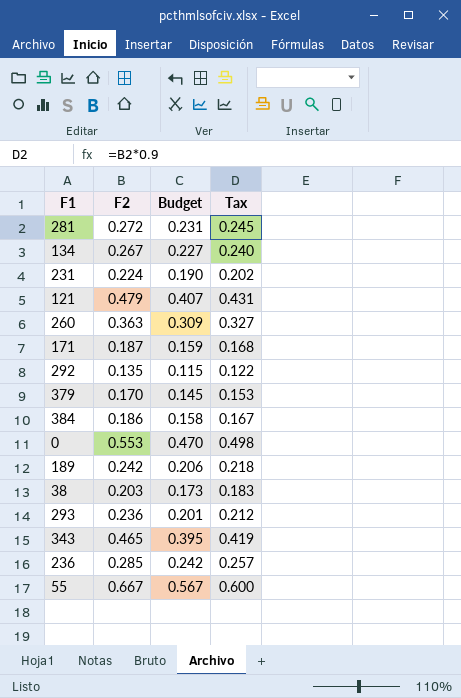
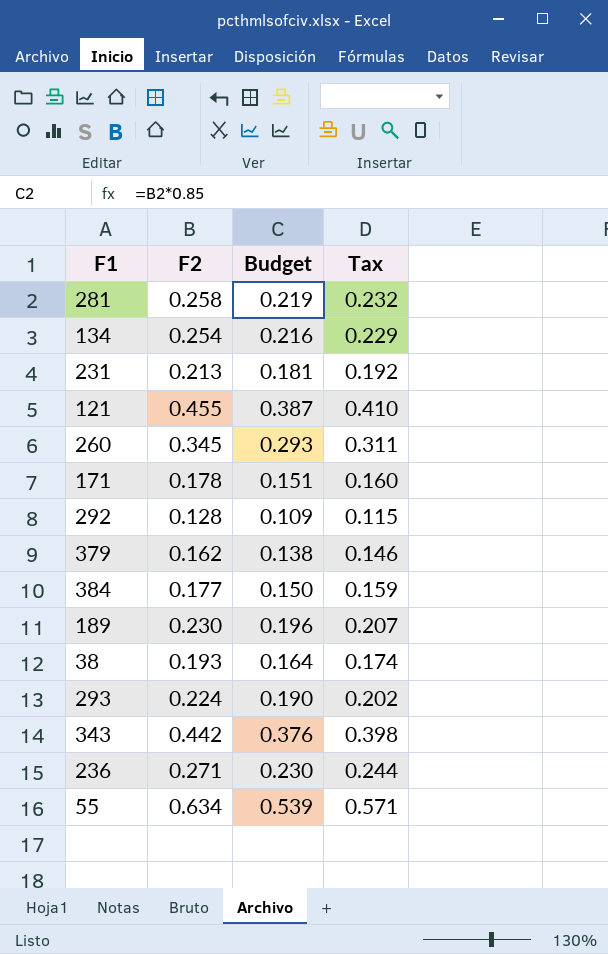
row 0: 0.553 | 0.470 | 0.498 -> none
281 | F2: 0.272 -> 0.258
281 | Budget: 0.231 -> 0.219
281 | Tax: 0.245 -> 0.232
134 | F2: 0.267 -> 0.254
134 | Budget: 0.227 -> 0.216
134 | Tax: 0.240 -> 0.229
231 | F2: 0.224 -> 0.213
231 | Budget: 0.190 -> 0.181
231 | Tax: 0.202 -> 0.192
121 | F2: 0.479 -> 0.455
121 | Budget: 0.407 -> 0.387
121 | Tax: 0.431 -> 0.410
260 | F2: 0.363 -> 0.345
260 | Budget: 0.309 -> 0.293
260 | Tax: 0.327 -> 0.311
171 | F2: 0.187 -> 0.178
171 | Budget: 0.159 -> 0.151
171 | Tax: 0.168 -> 0.160
292 | F2: 0.135 -> 0.128
292 | Budget: 0.115 -> 0.109
292 | Tax: 0.122 -> 0.115
379 | F2: 0.170 -> 0.162
379 | Budget: 0.145 -> 0.138
379 | Tax: 0.153 -> 0.146
384 | F2: 0.186 -> 0.177
384 | Budget: 0.158 -> 0.150
384 | Tax: 0.167 -> 0.159
189 | F2: 0.242 -> 0.230
189 | Budget: 0.206 -> 0.196
189 | Tax: 0.218 -> 0.207
38 | F2: 0.203 -> 0.193
38 | Budget: 0.173 -> 0.164
38 | Tax: 0.183 -> 0.174
293 | F2: 0.236 -> 0.224
293 | Budget: 0.201 -> 0.190
293 | Tax: 0.212 -> 0.202
343 | F2: 0.465 -> 0.442
343 | Budget: 0.395 -> 0.376
343 | Tax: 0.419 -> 0.398
236 | F2: 0.285 -> 0.271
236 | Budget: 0.242 -> 0.230
236 | Tax: 0.257 -> 0.244
55 | F2: 0.667 -> 0.634
55 | Budget: 0.567 -> 0.539
55 | Tax: 0.600 -> 0.571

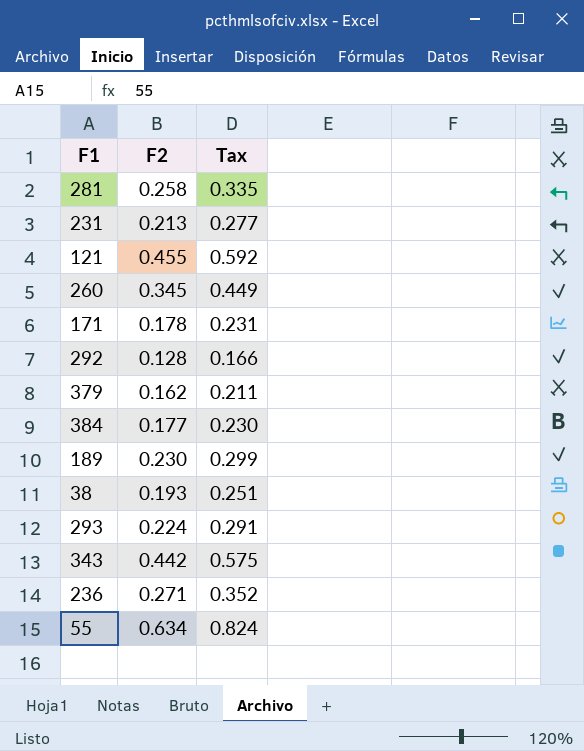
column Budget | formula: [F2] * 0.85 -> none
column Tax | formula: [F2] * 0.9 -> [F2] * 1.3
row 134: 0.254 | 0.216 | 0.229 -> none

